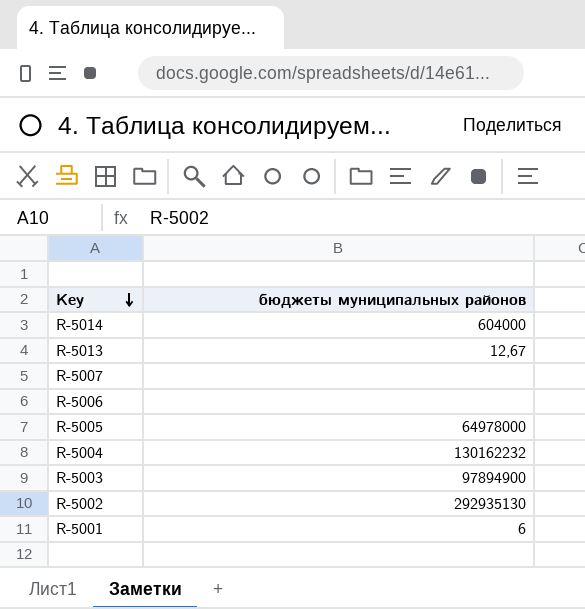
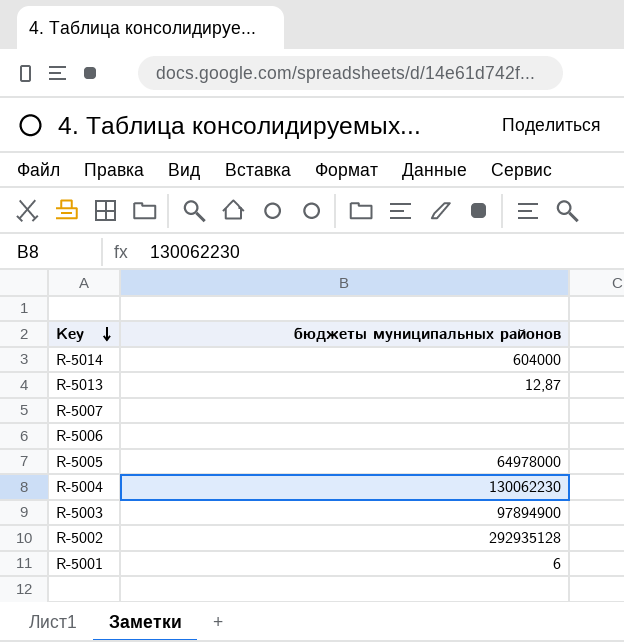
R-5013 | бюджеты муниципальных районов: 12,67 -> 12,87
R-5004 | бюджеты муниципальных районов: 130162232 -> 130062230
R-5002 | бюджеты муниципальных районов: 292935130 -> 292935128

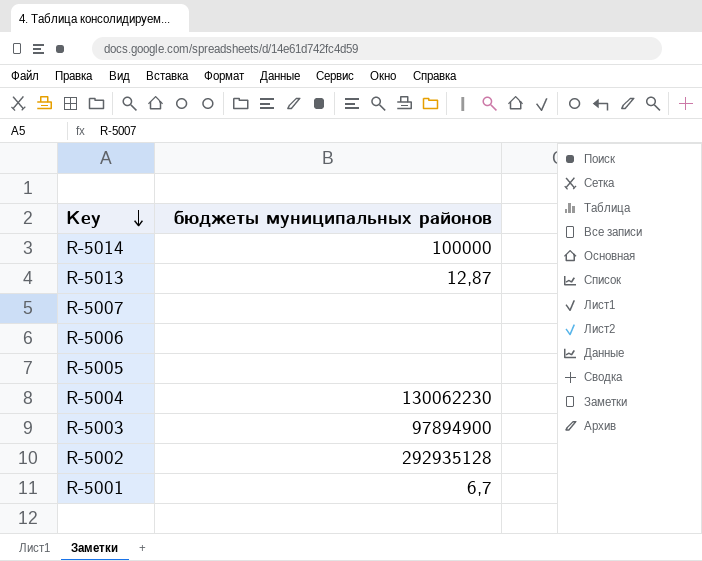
R-5014 | бюджеты муниципальных районов: 604000 -> 100000
R-5005 | бюджеты муниципальных районов: 64978000 -> none
R-5001 | бюджеты муниципальных районов: 6 -> 6,7

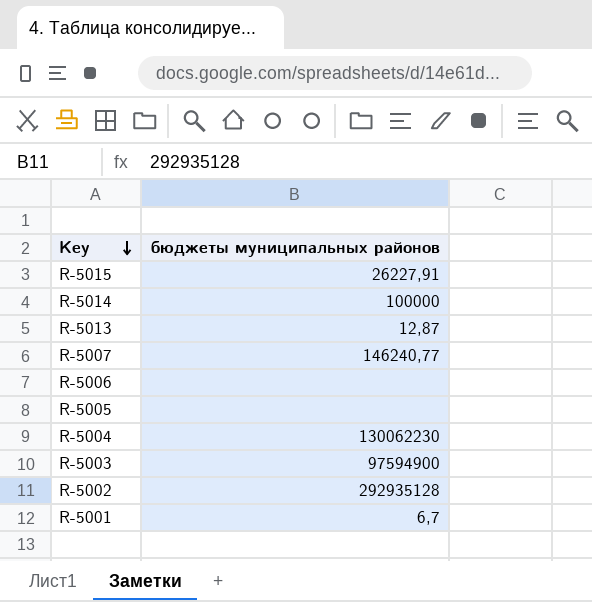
row R-5015: none -> 26227,91
R-5007 | бюджеты муниципальных районов: none -> 146240,77
R-5003 | бюджеты муниципальных районов: 97894900 -> 97594900

